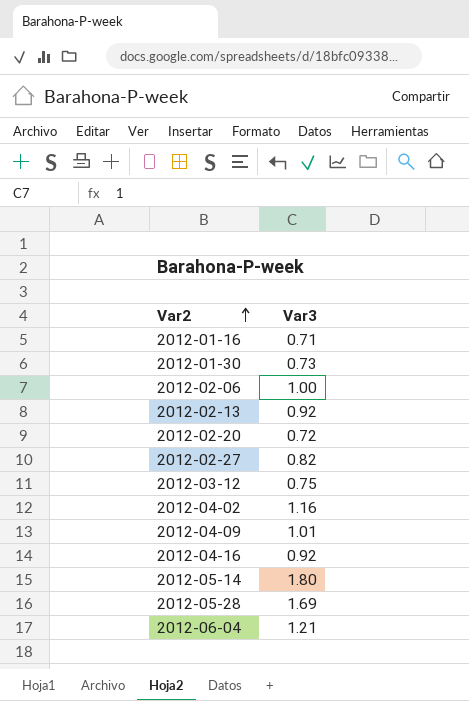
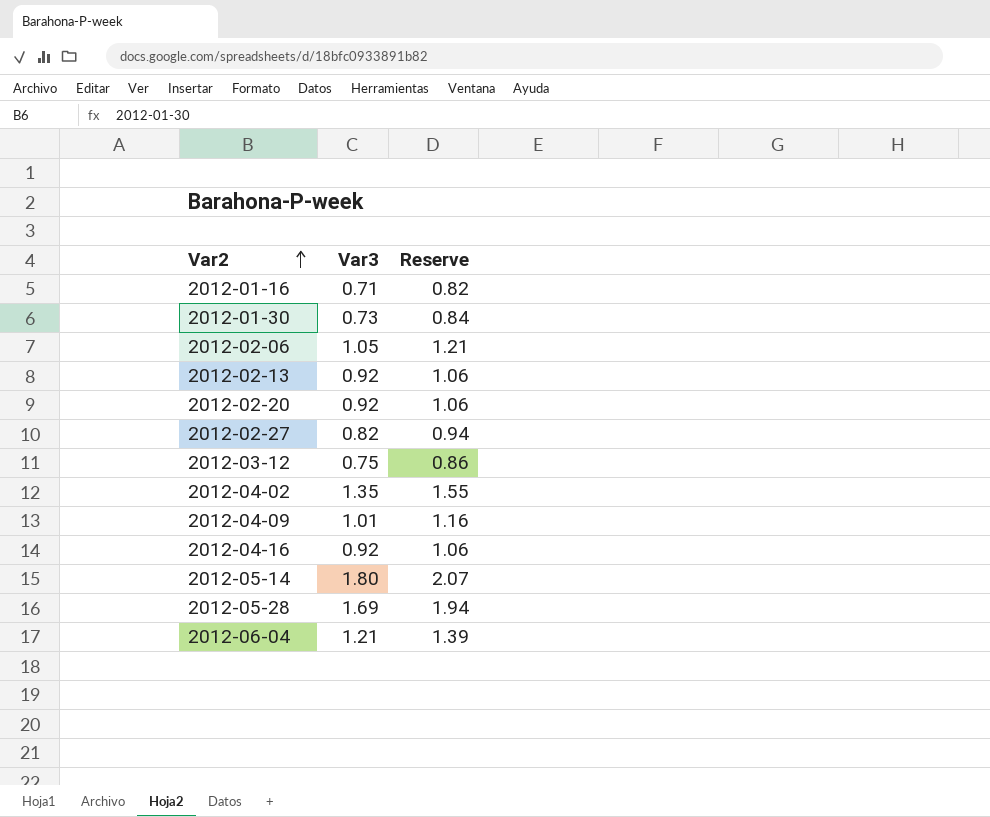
column Reserve | formula: none -> [Var3] * 1.15
2012-02-06 | Var3: 1.00 -> 1.05
2012-02-20 | Var3: 0.72 -> 0.92
2012-04-02 | Var3: 1.16 -> 1.35

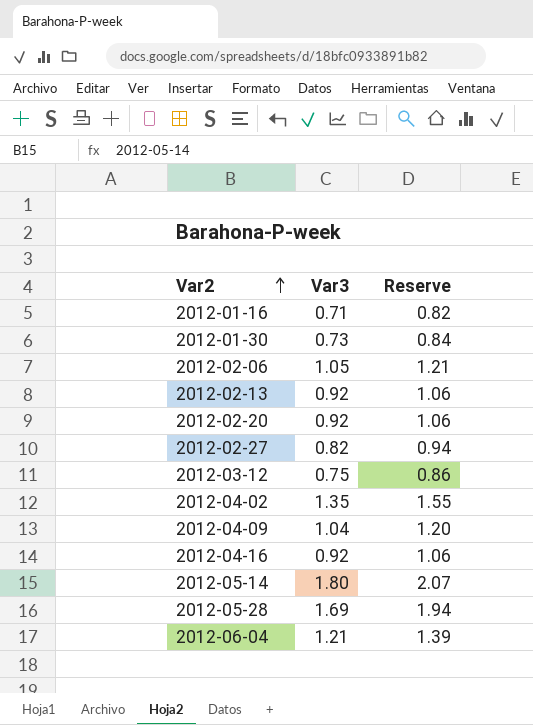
2012-04-09 | Var3: 1.01 -> 1.04
2012-04-09 | Reserve: 1.16 -> 1.20

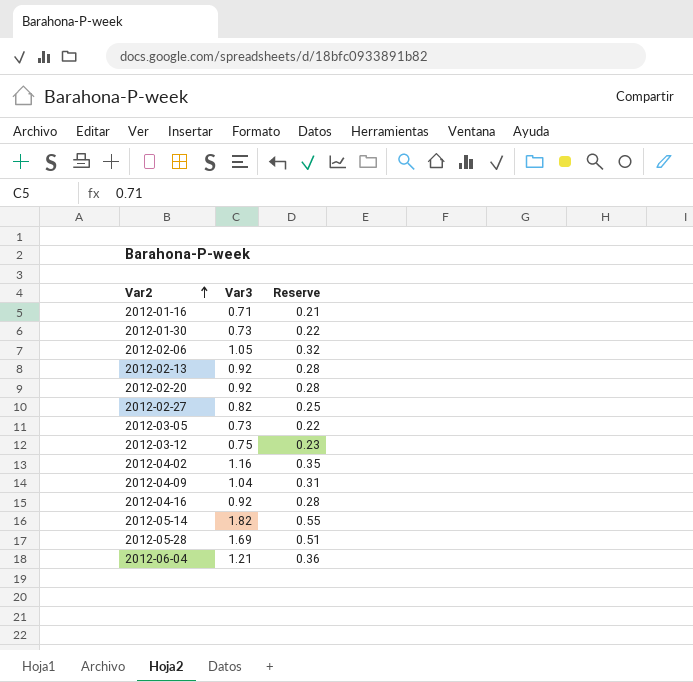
column Reserve | formula: [Var3] * 1.15 -> [Var3] * 0.3
row 2012-03-05: none -> 0.73 | 0.22
2012-04-02 | Var3: 1.35 -> 1.16
2012-05-14 | Var3: 1.80 -> 1.82

